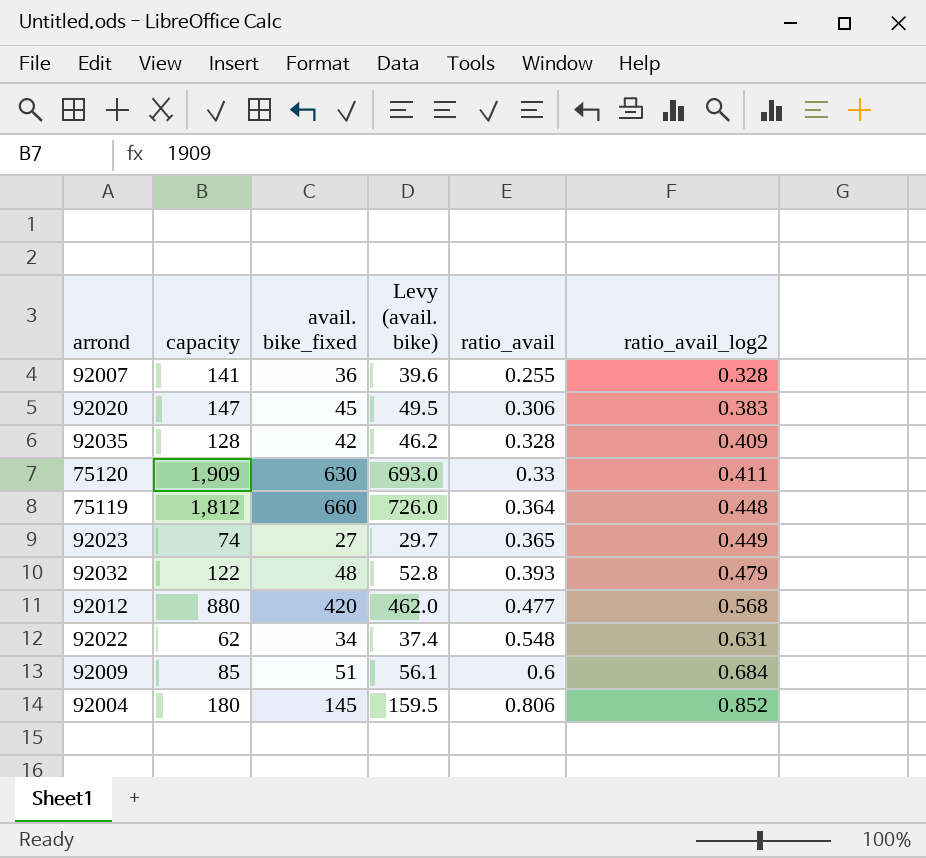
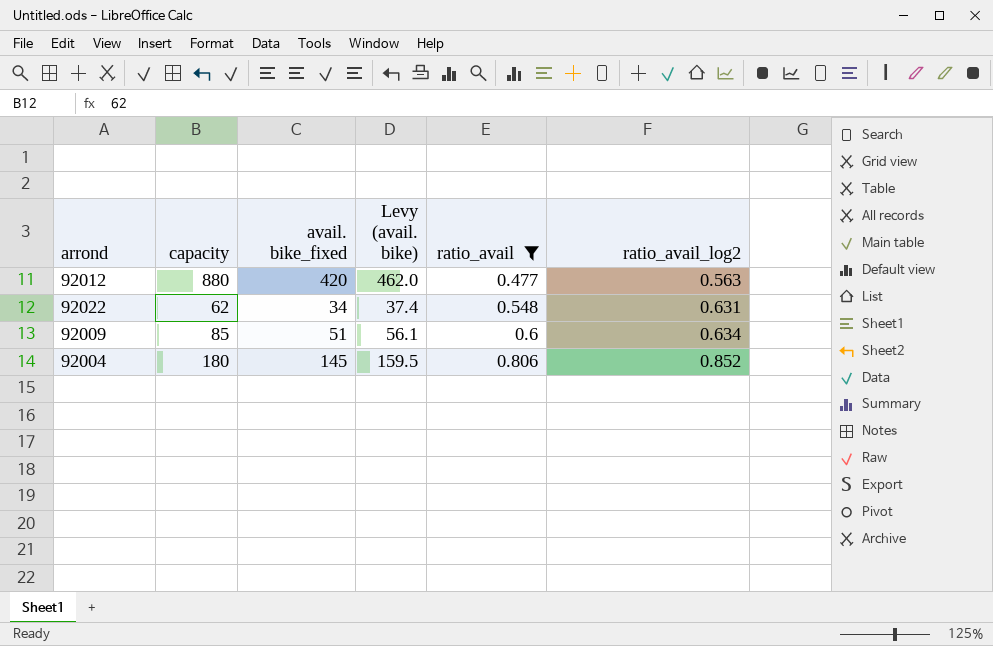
filter: none -> ratio_avail >= 0.477
92012 | ratio_avail_log2: 0.568 -> 0.563
92009 | ratio_avail_log2: 0.684 -> 0.634

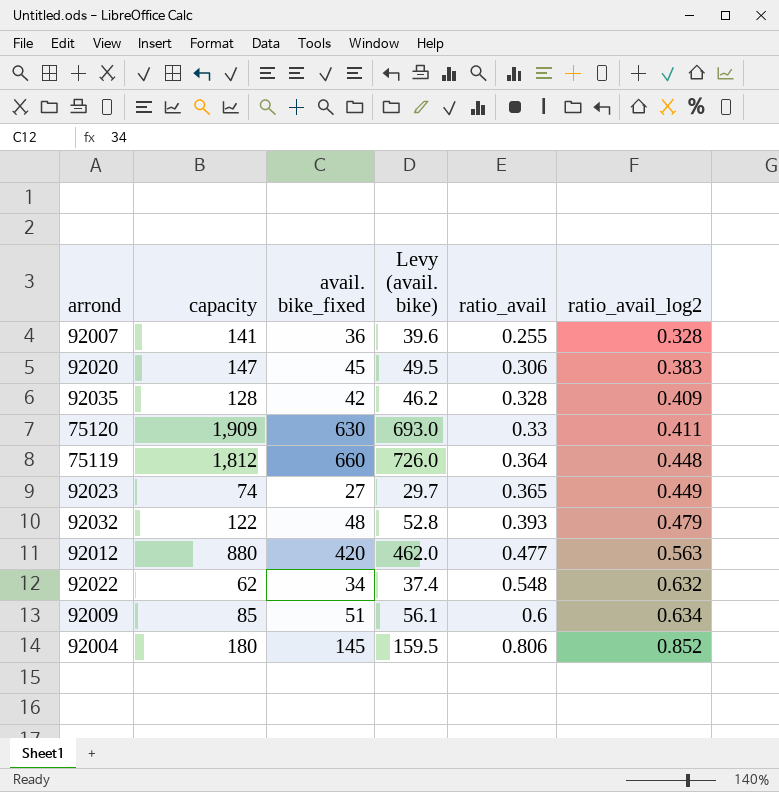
filter: ratio_avail >= 0.477 -> none
92022 | ratio_avail_log2: 0.631 -> 0.632

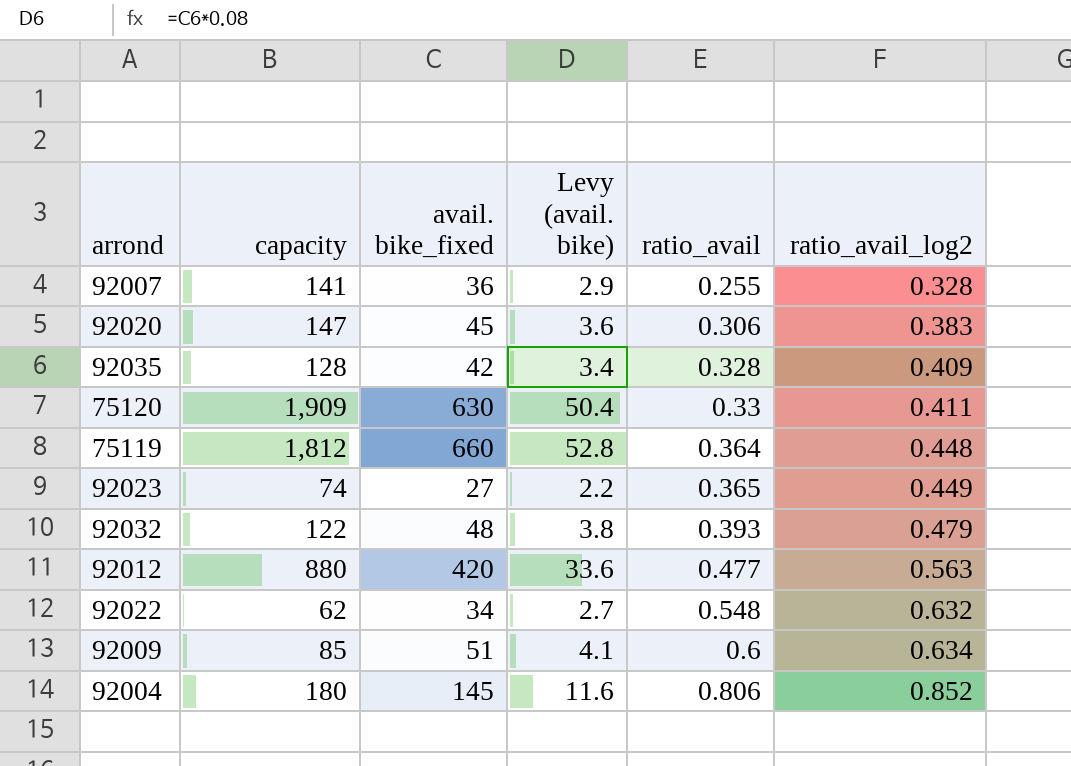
column Levy (avail. bike) | formula: [avail. bike_fixed] * 1.1 -> [avail. bike_fixed] * 0.08

